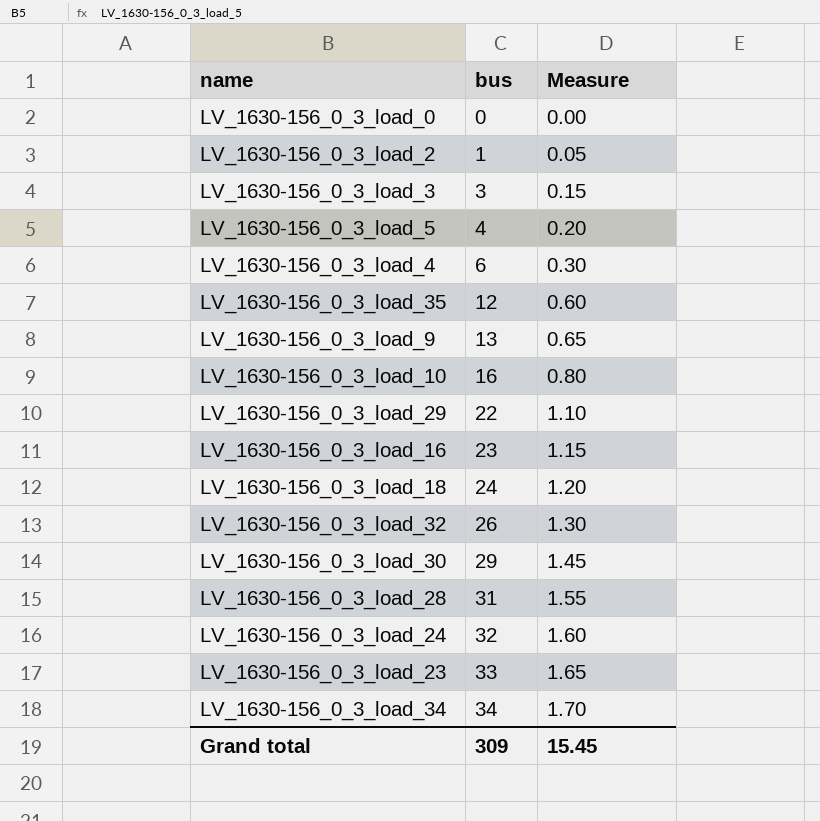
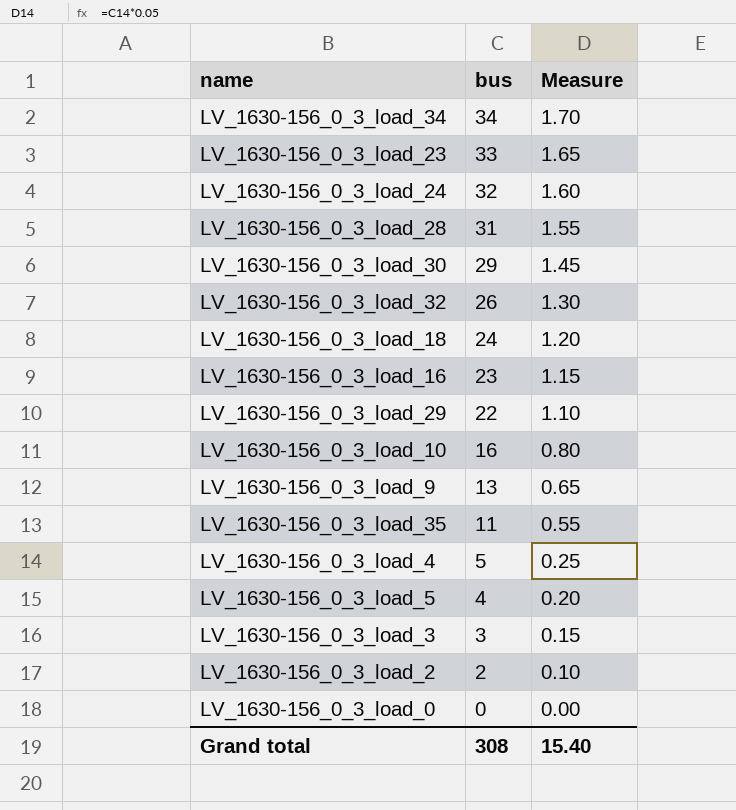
row order: bus ascending -> bus descending
LV_1630-156_0_3_load_35 | bus: 12 -> 11
LV_1630-156_0_3_load_35 | Measure: 0.60 -> 0.55
LV_1630-156_0_3_load_4 | bus: 6 -> 5
LV_1630-156_0_3_load_4 | Measure: 0.30 -> 0.25
LV_1630-156_0_3_load_2 | bus: 1 -> 2
LV_1630-156_0_3_load_2 | Measure: 0.05 -> 0.10
Grand total | bus: 309 -> 308
Grand total | Measure: 15.45 -> 15.40

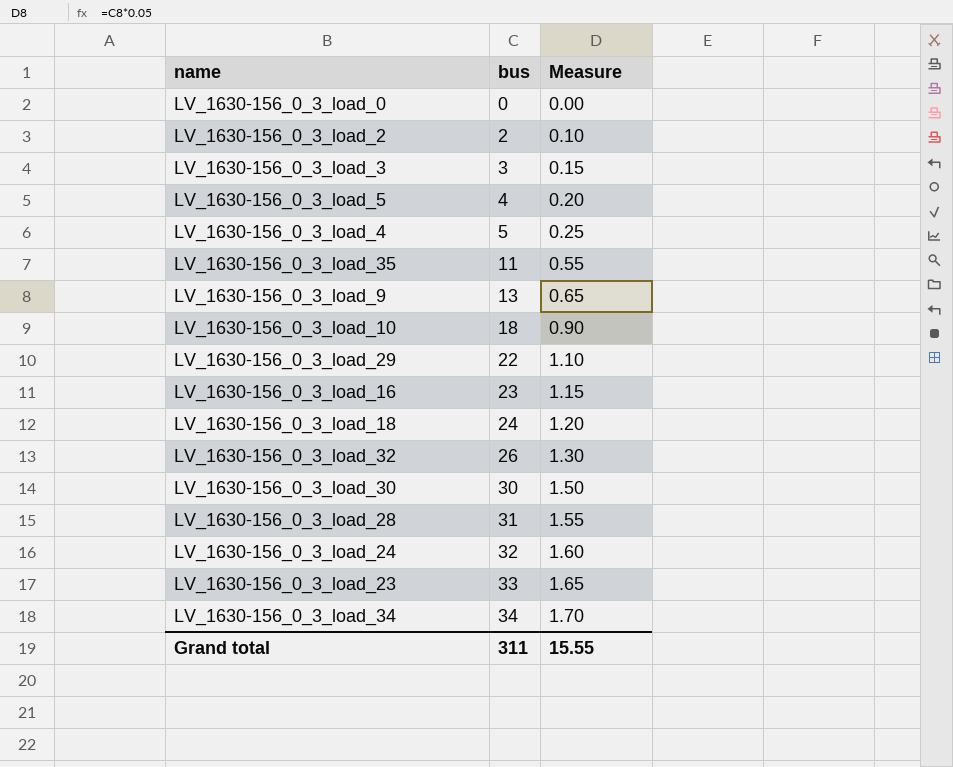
row order: bus descending -> bus ascending
LV_1630-156_0_3_load_10 | bus: 16 -> 18
LV_1630-156_0_3_load_10 | Measure: 0.80 -> 0.90
LV_1630-156_0_3_load_30 | bus: 29 -> 30
LV_1630-156_0_3_load_30 | Measure: 1.45 -> 1.50
Grand total | bus: 308 -> 311
Grand total | Measure: 15.40 -> 15.55

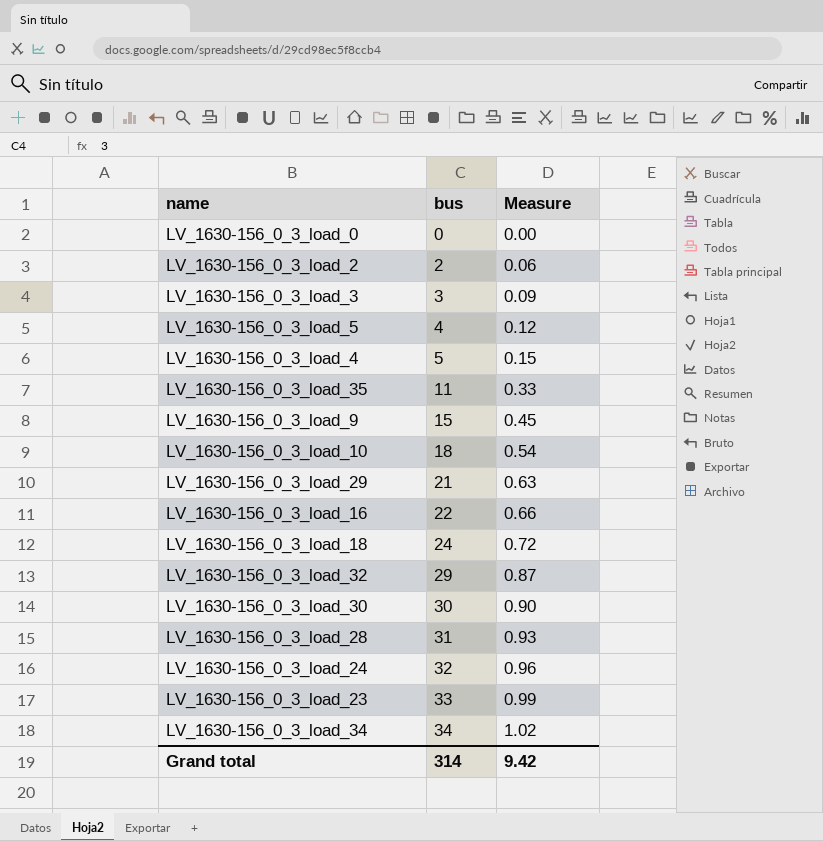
column Measure | formula: [bus] * 0.05 -> [bus] * 0.03
LV_1630-156_0_3_load_9 | bus: 13 -> 15
LV_1630-156_0_3_load_29 | bus: 22 -> 21
LV_1630-156_0_3_load_16 | bus: 23 -> 22
LV_1630-156_0_3_load_32 | bus: 26 -> 29
Grand total | bus: 311 -> 314
Grand total | Measure: 15.55 -> 9.42

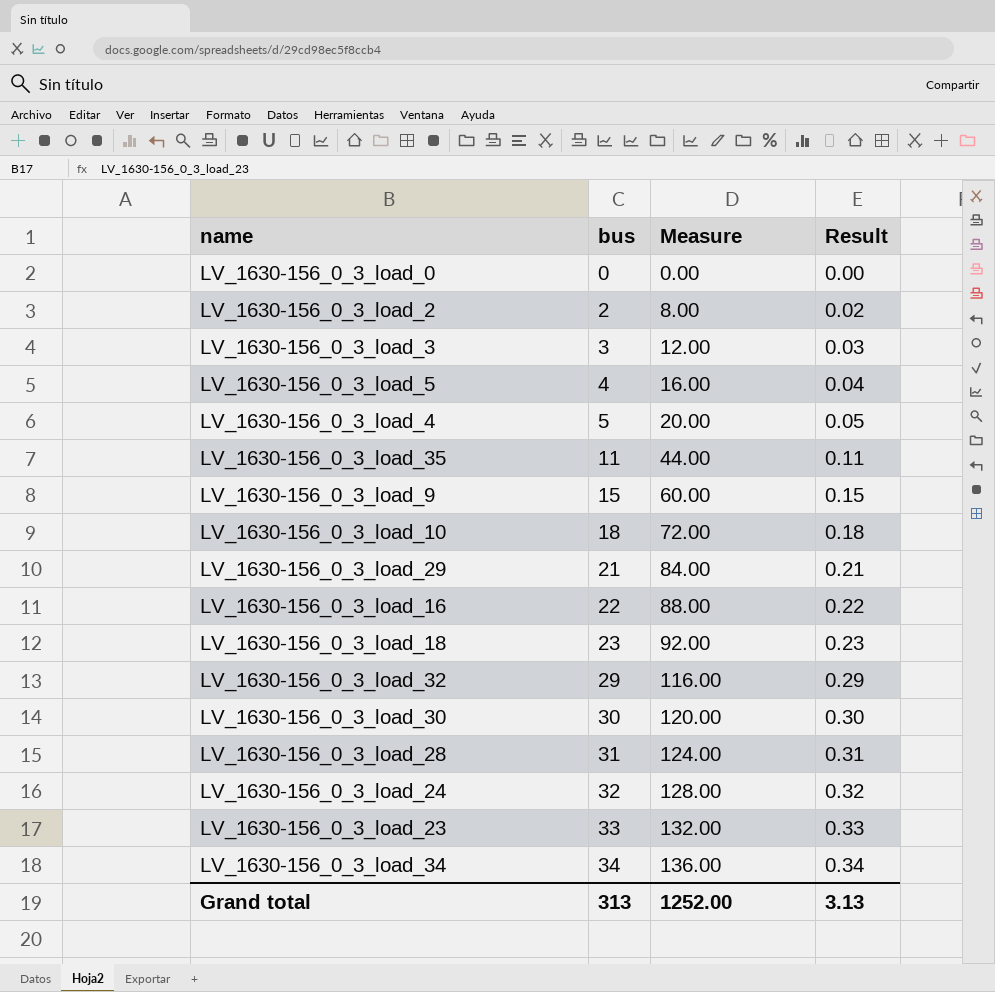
column Measure | formula: [bus] * 0.03 -> [bus] * 4
column Result | formula: none -> [bus] * 0.01
LV_1630-156_0_3_load_18 | bus: 24 -> 23
Grand total | bus: 314 -> 313
Grand total | Measure: 9.42 -> 1252.00

